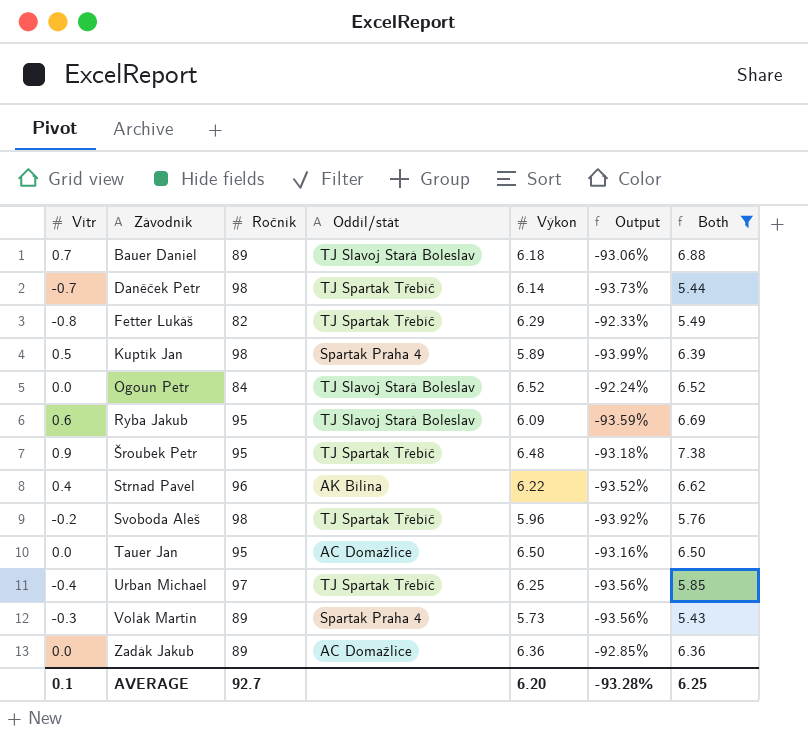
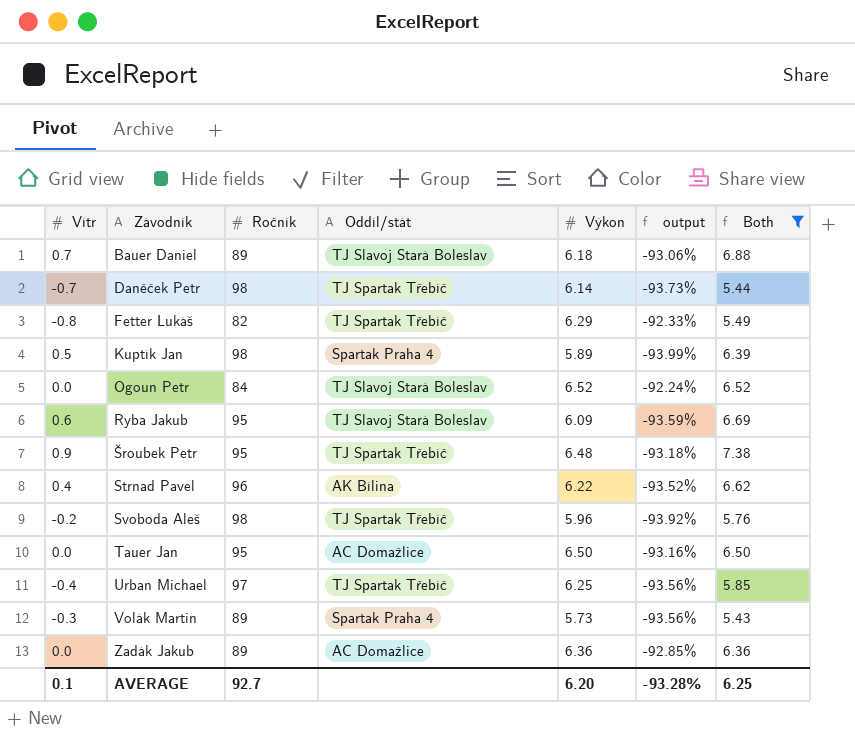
column name: Output -> output

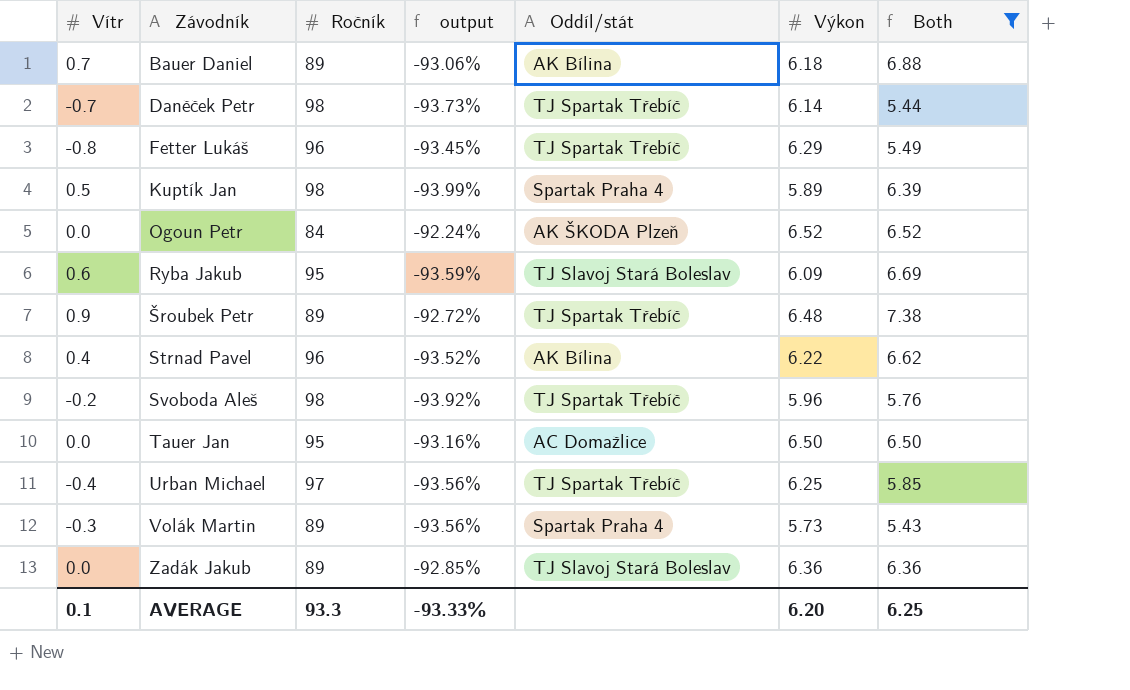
column output | position: 6 -> 4
Bauer Daniel | Oddíl/stát: TJ Slavoj Stará Boleslav -> AK Bílina
Fetter Lukáš | Ročník: 82 -> 96
Fetter Lukáš | output: -92.33% -> -93.45%
Ogoun Petr | Oddíl/stát: TJ Slavoj Stará Boleslav -> AK ŠKODA Plzeň
Šroubek Petr | Ročník: 95 -> 89
Šroubek Petr | output: -93.18% -> -92.72%
Zadák Jakub | Oddíl/stát: AC Domažlice -> TJ Slavoj Stará Boleslav
AVERAGE | Ročník: 92.7 -> 93.3
AVERAGE | output: -93.28% -> -93.33%

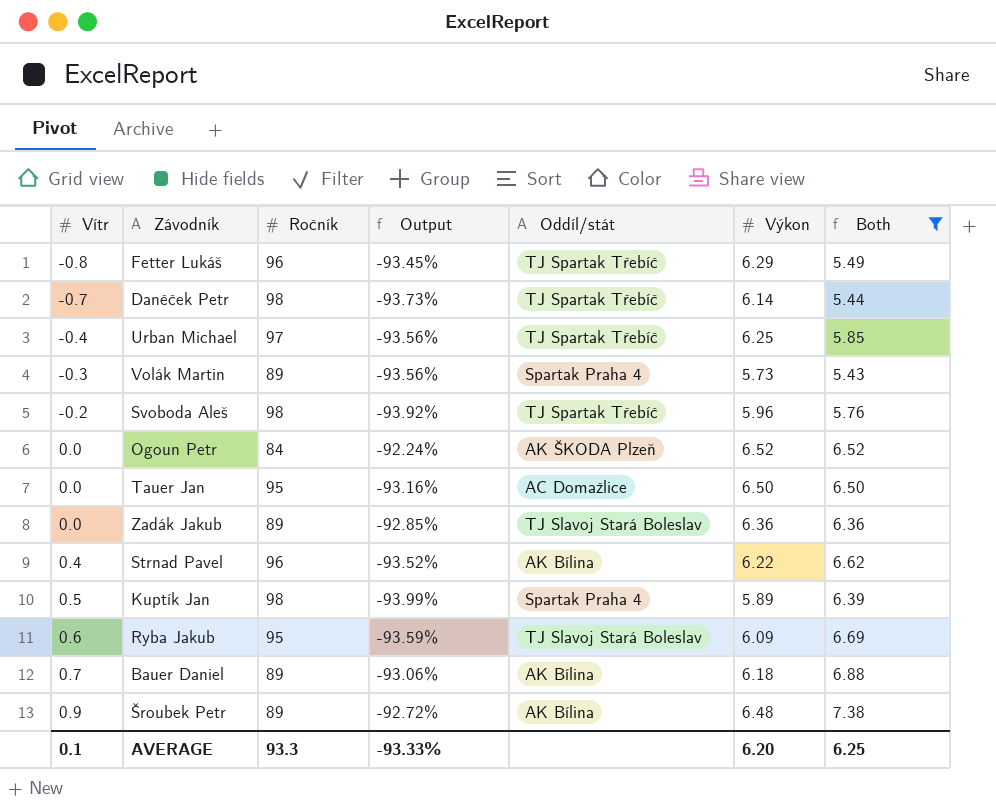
row order: Závodník ascending -> Vítr ascending
column name: output -> Output
Šroubek Petr | Oddíl/stát: TJ Spartak Třebíč -> AK Bílina

